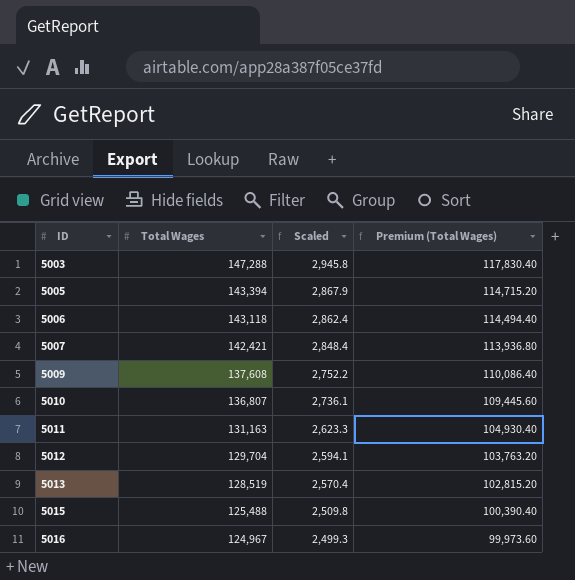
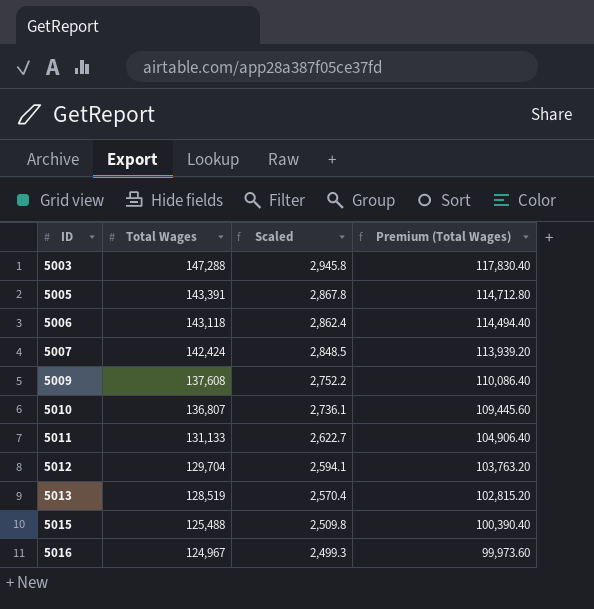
5005 | Total Wages: 143,394 -> 143,391
5005 | Scaled: 2,867.9 -> 2,867.8
5005 | Premium (Total Wages): 114,715.20 -> 114,712.80
5007 | Total Wages: 142,421 -> 142,424
5007 | Scaled: 2,848.4 -> 2,848.5
5007 | Premium (Total Wages): 113,936.80 -> 113,939.20
5011 | Total Wages: 131,163 -> 131,133
5011 | Scaled: 2,623.3 -> 2,622.7
5011 | Premium (Total Wages): 104,930.40 -> 104,906.40

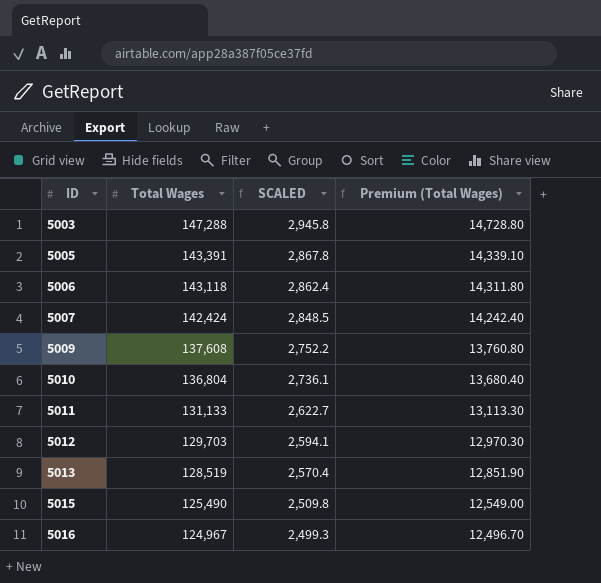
column name: Scaled -> SCALED
column Premium (Total Wages) | formula: [Total Wages] * 0.8 -> [Total Wages] * 0.1
5010 | Total Wages: 136,807 -> 136,804
5012 | Total Wages: 129,704 -> 129,703
5015 | Total Wages: 125,488 -> 125,490

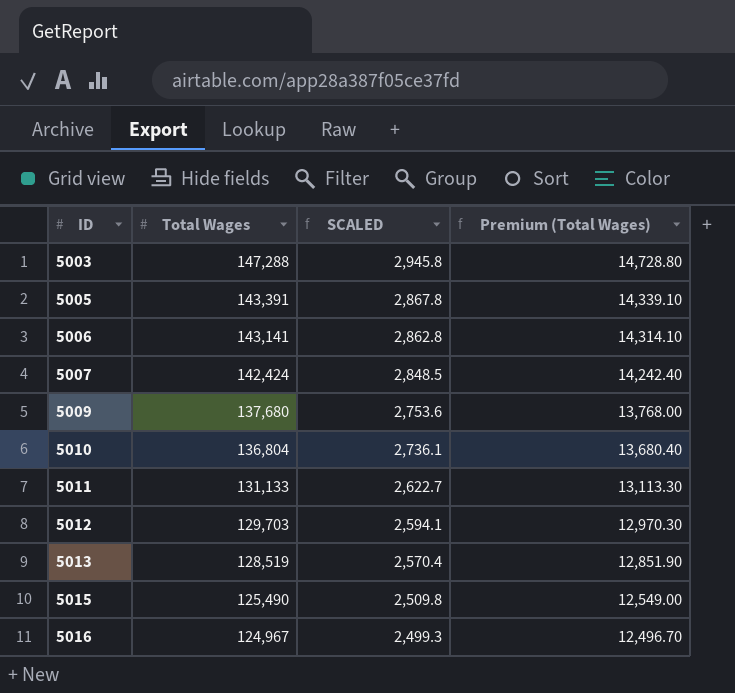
5006 | Total Wages: 143,118 -> 143,141
5006 | SCALED: 2,862.4 -> 2,862.8
5006 | Premium (Total Wages): 14,311.80 -> 14,314.10
5009 | Total Wages: 137,608 -> 137,680
5009 | SCALED: 2,752.2 -> 2,753.6
5009 | Premium (Total Wages): 13,760.80 -> 13,768.00

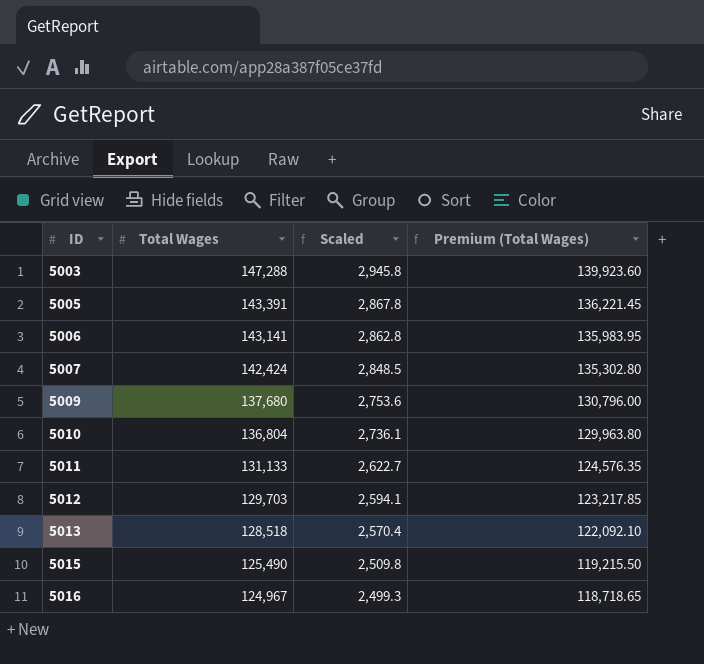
column name: SCALED -> Scaled
column Premium (Total Wages) | formula: [Total Wages] * 0.1 -> [Total Wages] * 0.95
5013 | Total Wages: 128,519 -> 128,518

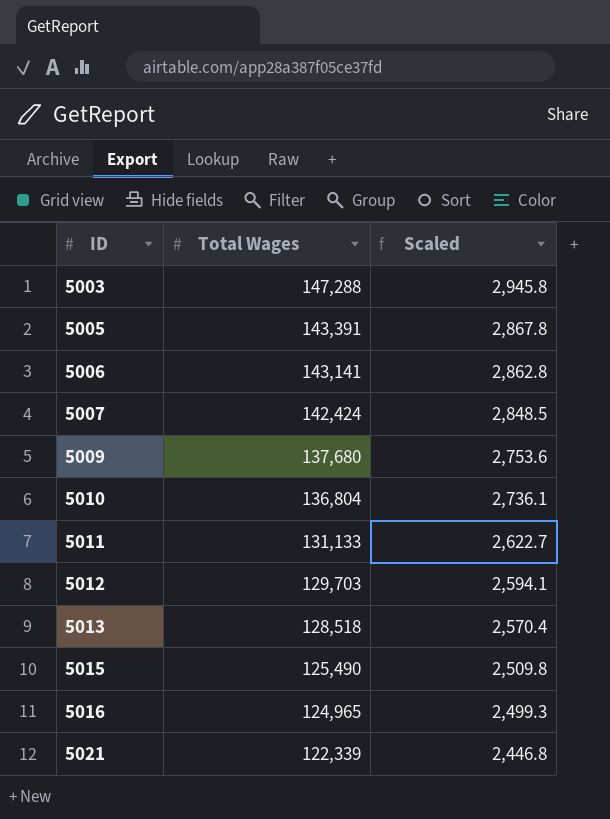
column Premium (Total Wages) | formula: [Total Wages] * 0.95 -> none
5016 | Total Wages: 124,967 -> 124,965
row 5021: none -> 122,339 | 2,446.8

